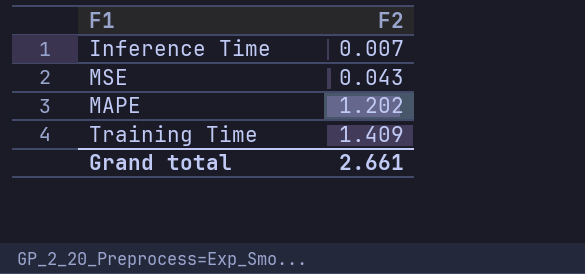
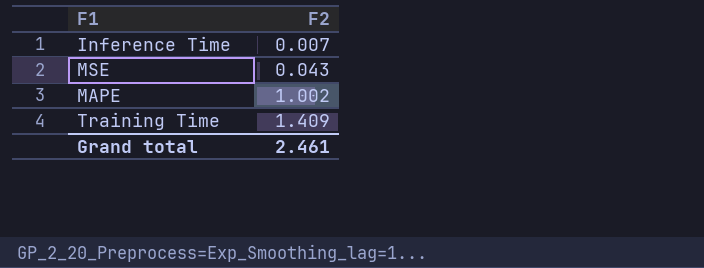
MAPE | F2: 1.202 -> 1.002
Grand total | F2: 2.661 -> 2.461

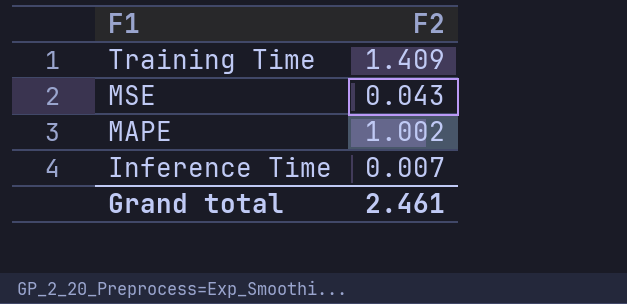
row order: F2 ascending -> F1 descending

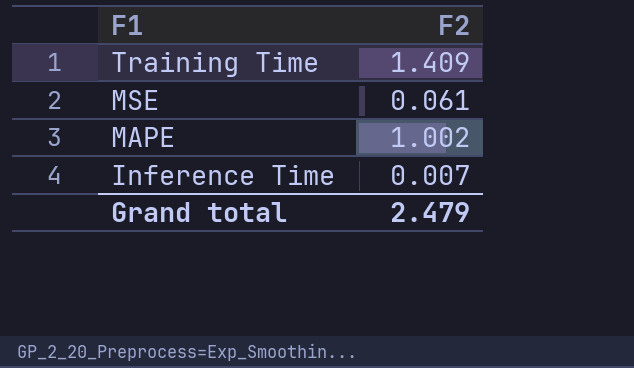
MSE | F2: 0.043 -> 0.061
Grand total | F2: 2.461 -> 2.479

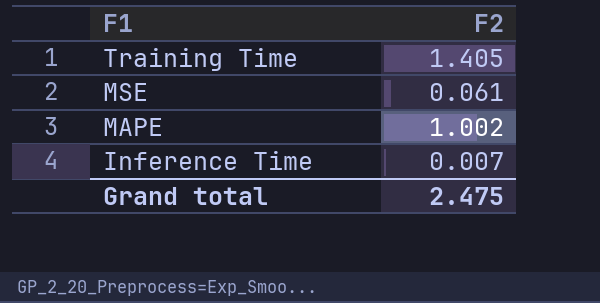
Training Time | F2: 1.409 -> 1.405
Grand total | F2: 2.479 -> 2.475

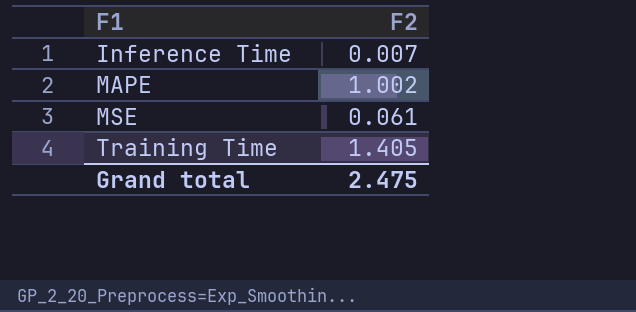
row order: F1 descending -> F1 ascending

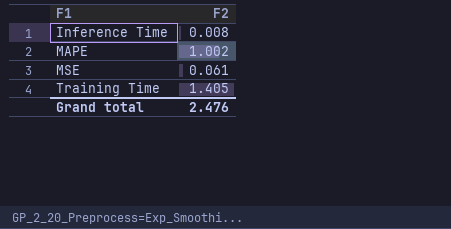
Inference Time | F2: 0.007 -> 0.008
Grand total | F2: 2.475 -> 2.476

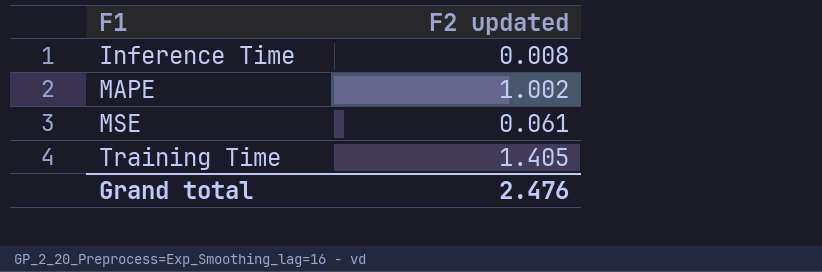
column name: F2 -> F2 updated

